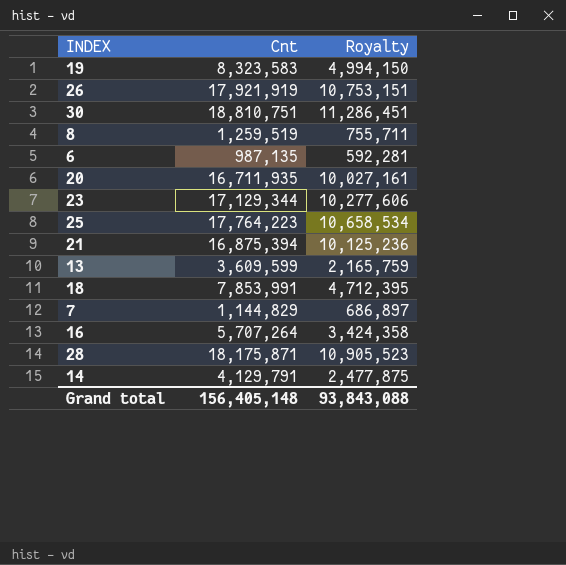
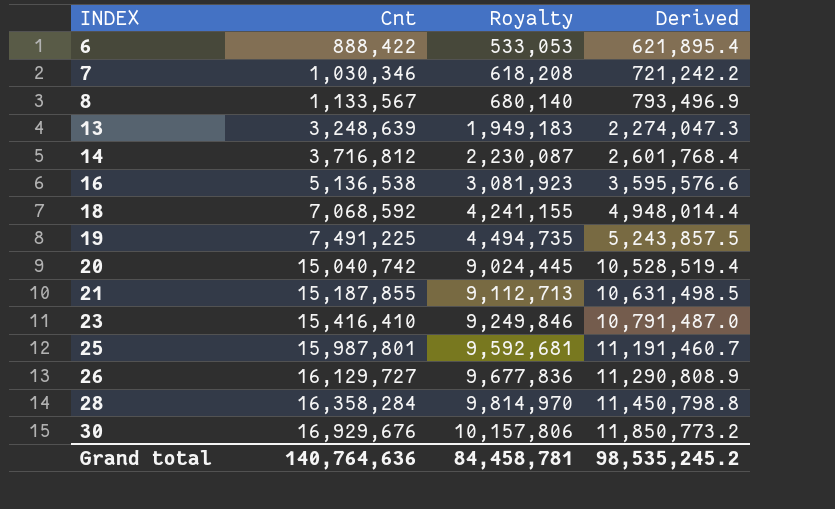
row order: none -> INDEX ascending
column Derived | formula: none -> [Cnt] * 0.7
6 | Cnt: 987,135 -> 888,422
6 | Royalty: 592,281 -> 533,053
7 | Cnt: 1,144,829 -> 1,030,346
7 | Royalty: 686,897 -> 618,208
8 | Cnt: 1,259,519 -> 1,133,567
8 | Royalty: 755,711 -> 680,140
13 | Cnt: 3,609,599 -> 3,248,639
13 | Royalty: 2,165,759 -> 1,949,183
14 | Cnt: 4,129,791 -> 3,716,812
14 | Royalty: 2,477,875 -> 2,230,087
16 | Cnt: 5,707,264 -> 5,136,538
16 | Royalty: 3,424,358 -> 3,081,923
18 | Cnt: 7,853,991 -> 7,068,592
18 | Royalty: 4,712,395 -> 4,241,155
19 | Cnt: 8,323,583 -> 7,491,225
19 | Royalty: 4,994,150 -> 4,494,735
20 | Cnt: 16,711,935 -> 15,040,742
20 | Royalty: 10,027,161 -> 9,024,445
21 | Cnt: 16,875,394 -> 15,187,855
21 | Royalty: 10,125,236 -> 9,112,713
23 | Cnt: 17,129,344 -> 15,416,410
23 | Royalty: 10,277,606 -> 9,249,846
25 | Cnt: 17,764,223 -> 15,987,801
25 | Royalty: 10,658,534 -> 9,592,681
26 | Cnt: 17,921,919 -> 16,129,727
26 | Royalty: 10,753,151 -> 9,677,836
28 | Cnt: 18,175,871 -> 16,358,284
28 | Royalty: 10,905,523 -> 9,814,970
30 | Cnt: 18,810,751 -> 16,929,676
30 | Royalty: 11,286,451 -> 10,157,806
Grand total | Cnt: 156,405,148 -> 140,764,636
Grand total | Royalty: 93,843,088 -> 84,458,781

